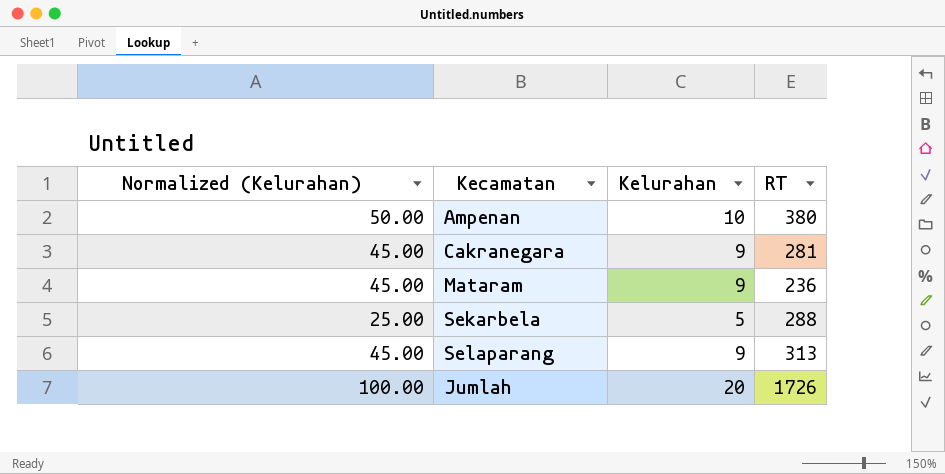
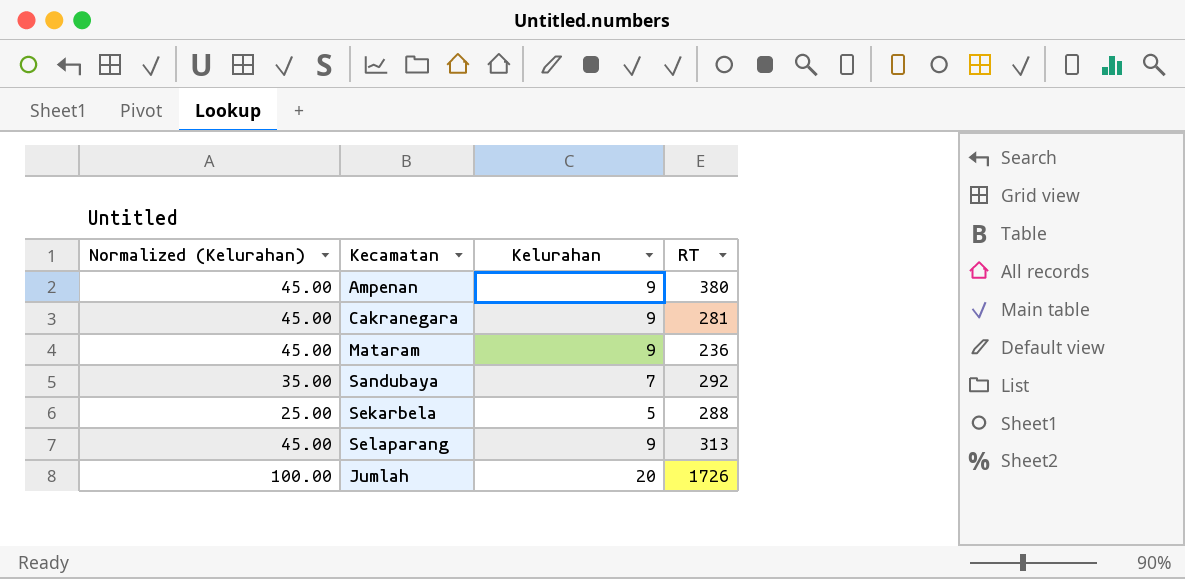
Ampenan | Normalized (Kelurahan): 50.00 -> 45.00
Ampenan | Kelurahan: 10 -> 9
row Sandubaya: none -> 35.00 | 7 | 292

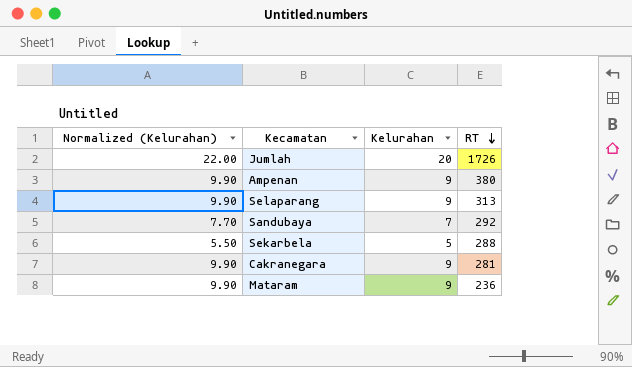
row order: none -> RT descending
column Normalized (Kelurahan) | formula: [Kelurahan] * 5 -> [Kelurahan] * 1.1

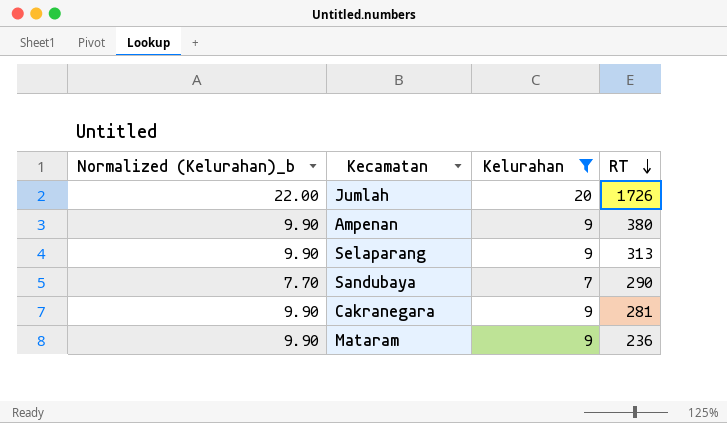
filter: none -> Kelurahan != 5
column name: Normalized (Kelurahan) -> Normalized (Kelurahan)_b
Sandubaya | RT: 292 -> 290

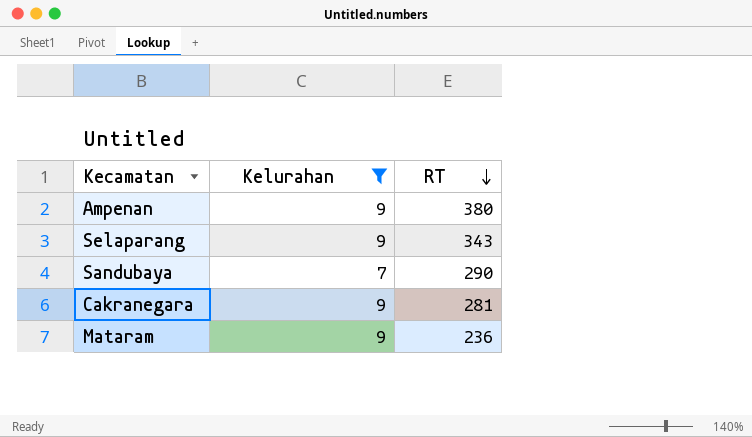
column Normalized (Kelurahan)_b | formula: [Kelurahan] * 1.1 -> none
row Jumlah: 22.00 | 20 | 1726 -> none
Selaparang | RT: 313 -> 343

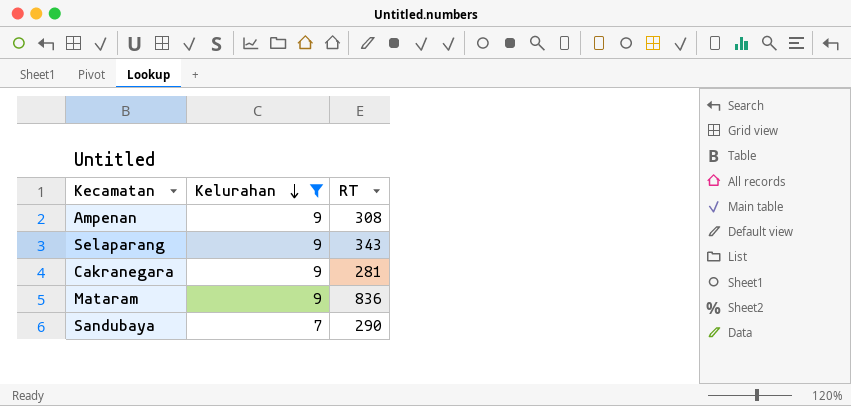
row order: RT descending -> Kelurahan descending
Ampenan | RT: 380 -> 308
Mataram | RT: 236 -> 836

